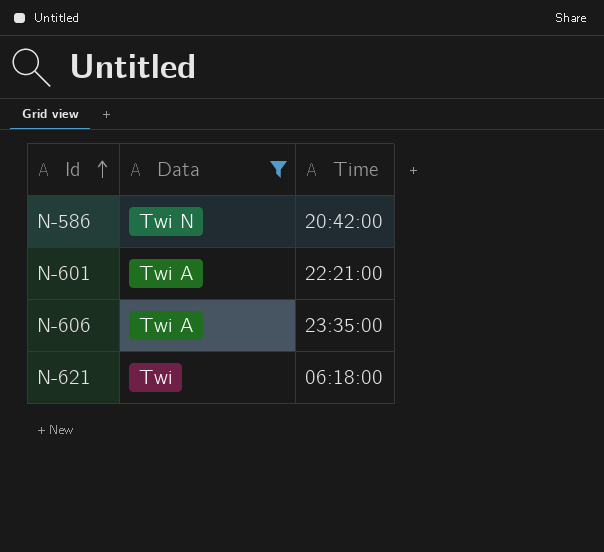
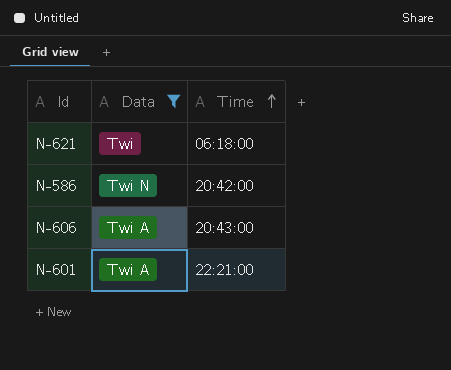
row order: Id ascending -> Time ascending
N-606 | Time: 23:35:00 -> 20:43:00

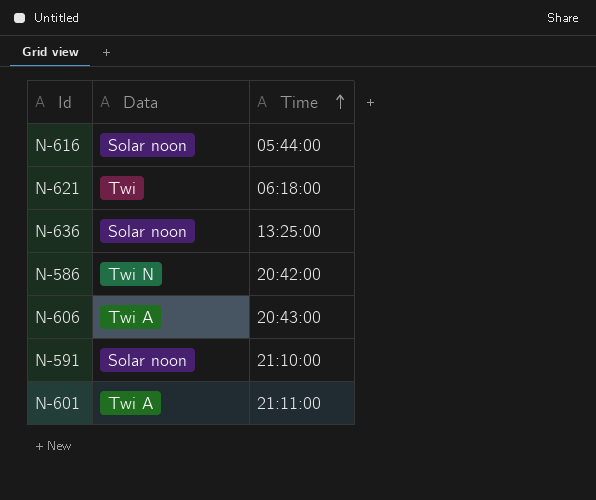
filter: Data != Solar noon -> none
N-601 | Time: 22:21:00 -> 21:11:00

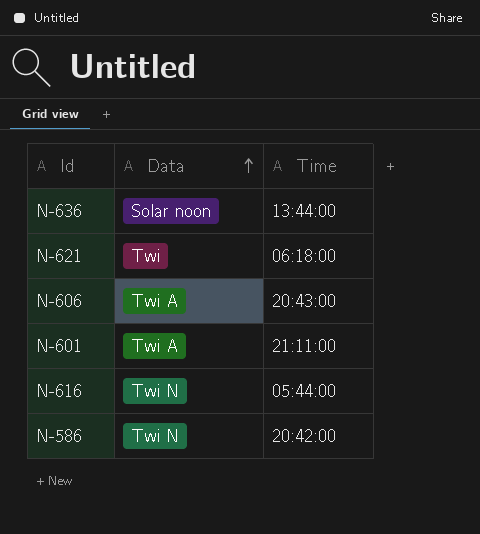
row order: Time ascending -> Data ascending
row N-591: Solar noon | 21:10:00 -> none
N-636 | Time: 13:25:00 -> 13:44:00
N-616 | Data: Solar noon -> Twi N

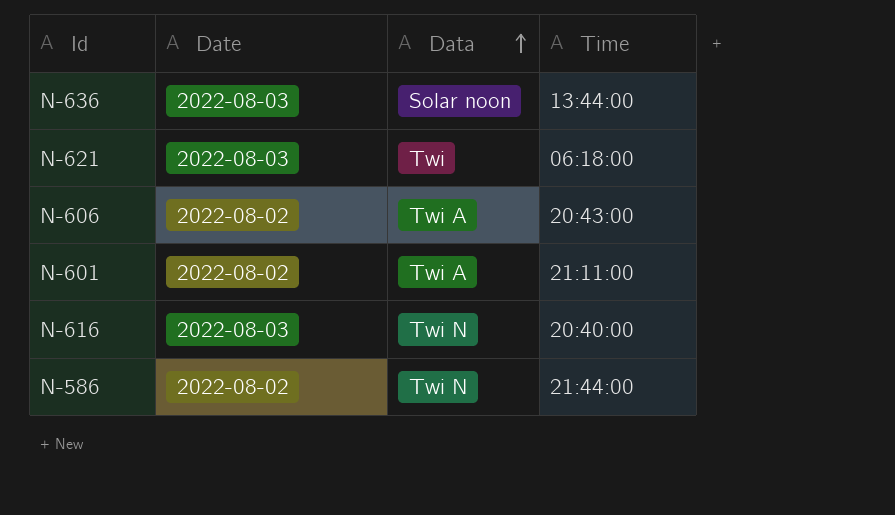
column Date | position: none -> 2
N-616 | Time: 05:44:00 -> 20:40:00
N-586 | Time: 20:42:00 -> 21:44:00

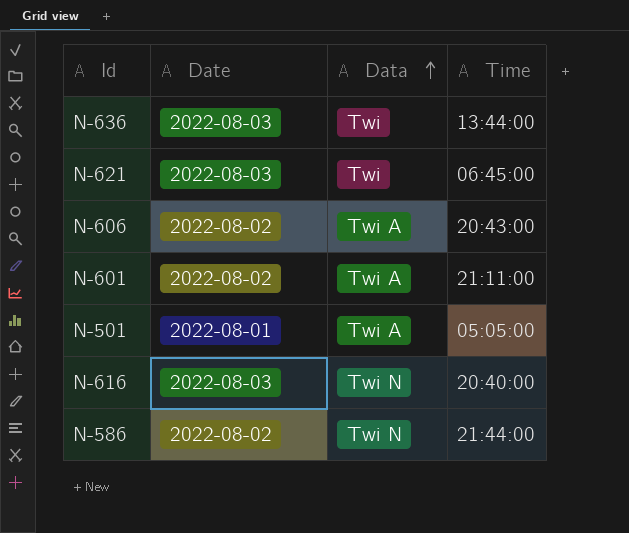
N-636 | Data: Solar noon -> Twi
N-621 | Time: 06:18:00 -> 06:45:00
row N-501: none -> 2022-08-01 | Twi A | 05:05:00

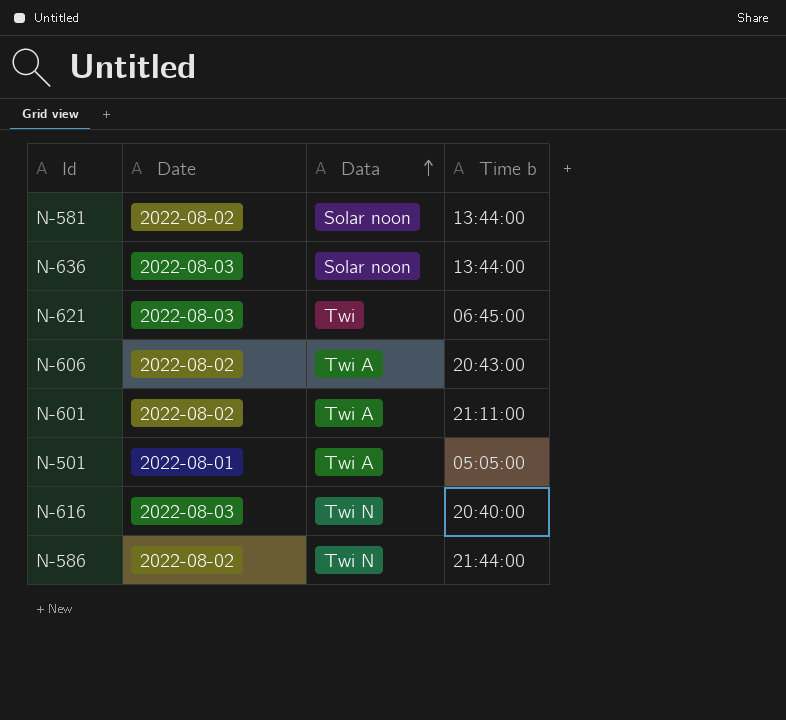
column name: Time -> Time b
row N-581: none -> 2022-08-02 | Solar noon | 13:44:00
N-636 | Data: Twi -> Solar noon

